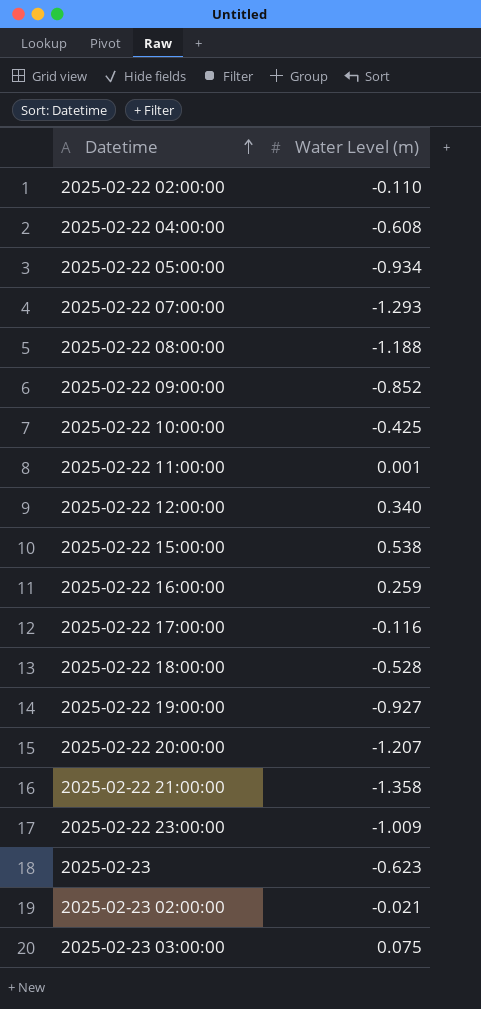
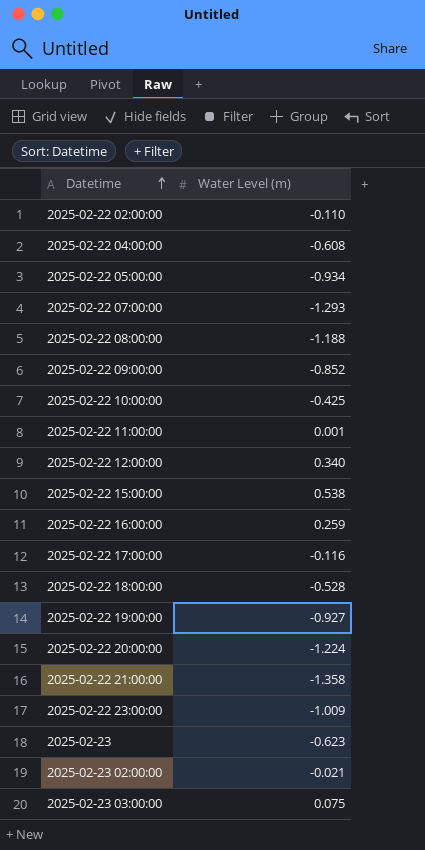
2025-02-22 20:00:00 | Water Level (m): -1.207 -> -1.224

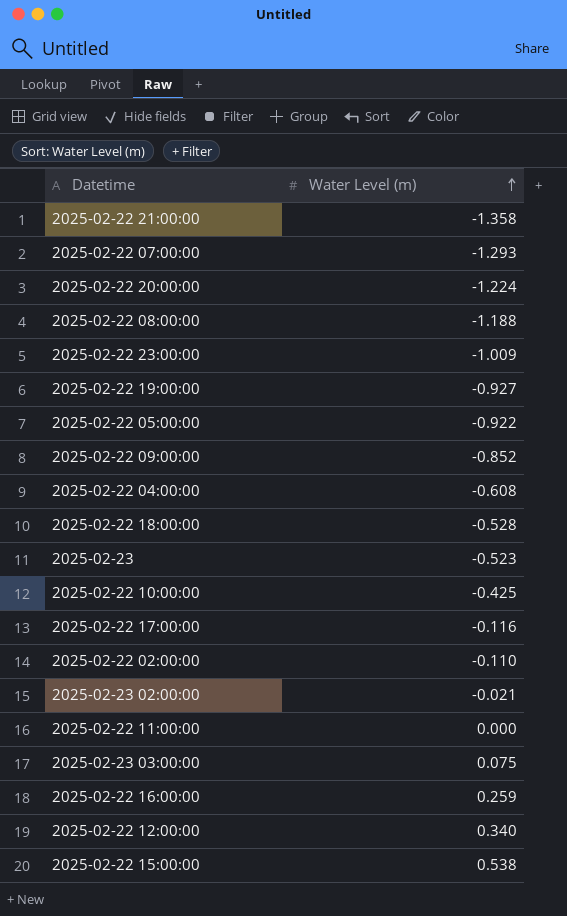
row order: Datetime ascending -> Water Level (m) ascending
2025-02-22 05:00:00 | Water Level (m): -0.934 -> -0.922
2025-02-23 | Water Level (m): -0.623 -> -0.523
2025-02-22 11:00:00 | Water Level (m): 0.001 -> 0.000

